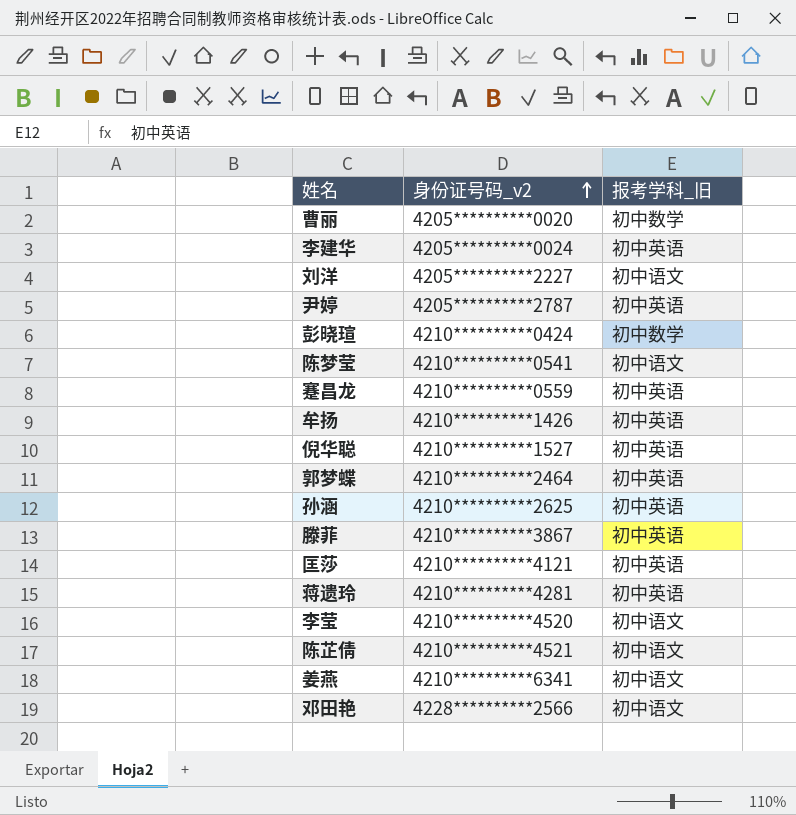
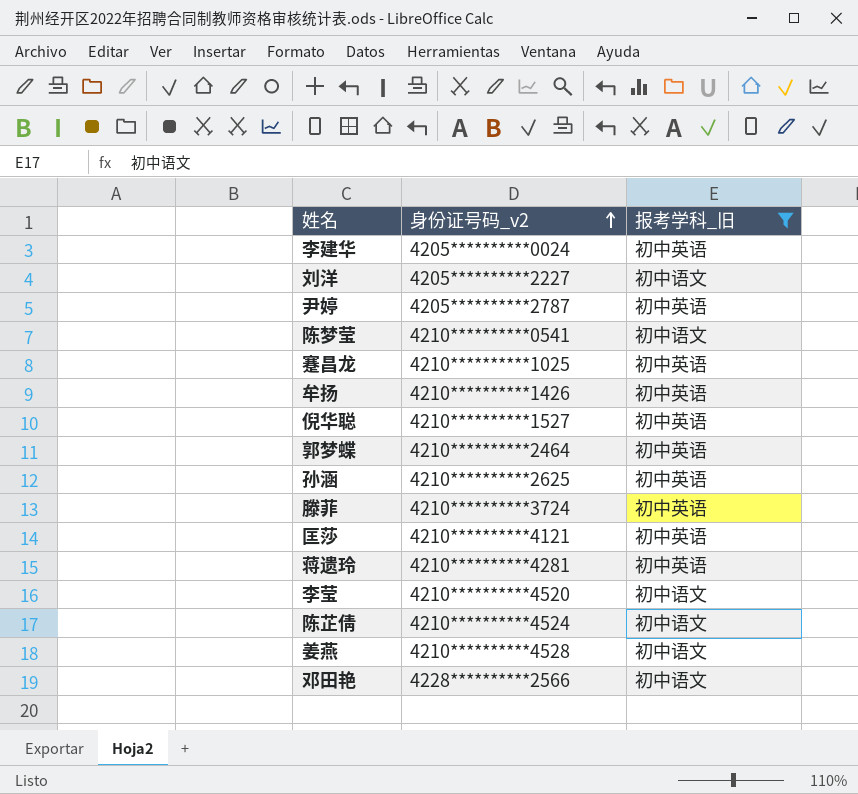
filter: none -> 报考学科_旧 != 初中数学
蹇昌龙 | 身份证号码_v2: 4210**********0559 -> 4210**********1025
滕菲 | 身份证号码_v2: 4210**********3867 -> 4210**********3724
陈芷倩 | 身份证号码_v2: 4210**********4521 -> 4210**********4524
姜燕 | 身份证号码_v2: 4210**********6341 -> 4210**********4528

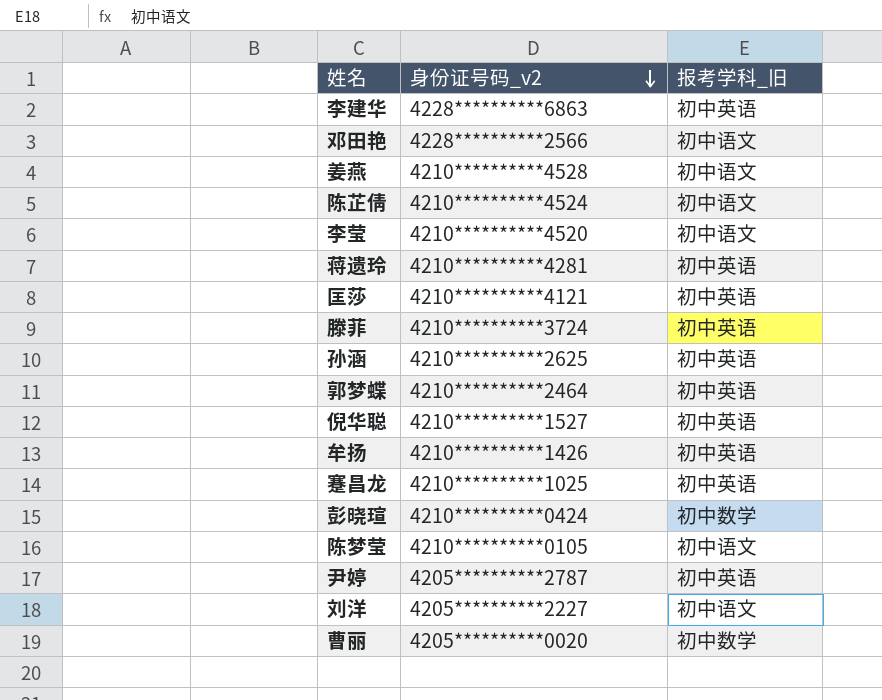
filter: 报考学科_旧 != 初中数学 -> none
row order: 身份证号码_v2 ascending -> 身份证号码_v2 descending
李建华 | 身份证号码_v2: 4205**********0024 -> 4228**********6863
陈梦莹 | 身份证号码_v2: 4210**********0541 -> 4210**********0105

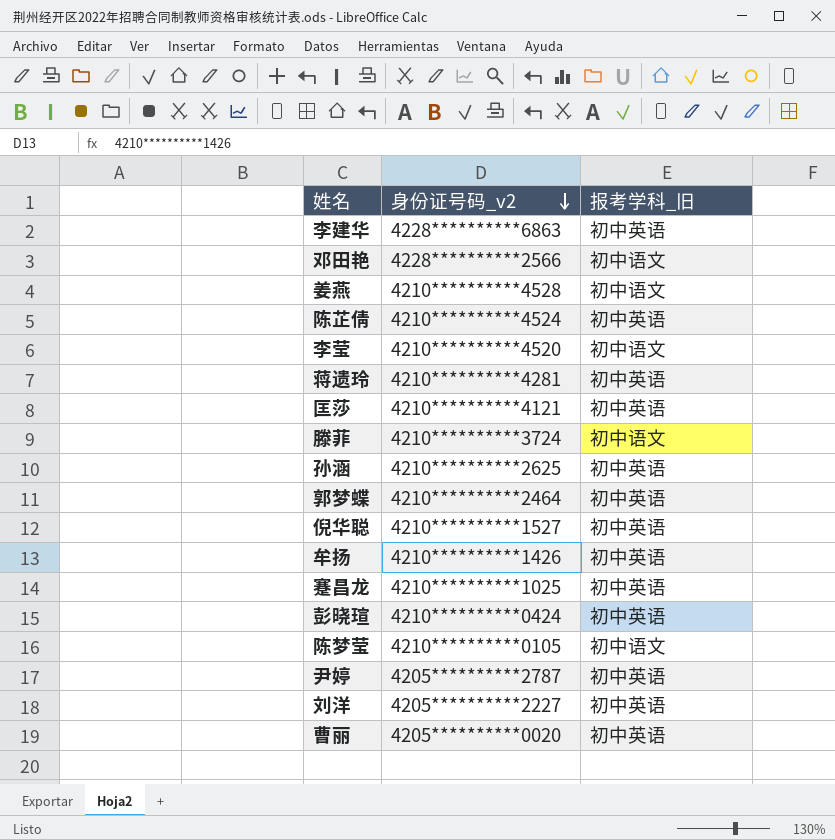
陈芷倩 | 报考学科_旧: 初中语文 -> 初中英语
滕菲 | 报考学科_旧: 初中英语 -> 初中语文
彭晓瑄 | 报考学科_旧: 初中数学 -> 初中英语
刘洋 | 报考学科_旧: 初中语文 -> 初中英语
曹丽 | 报考学科_旧: 初中数学 -> 初中英语

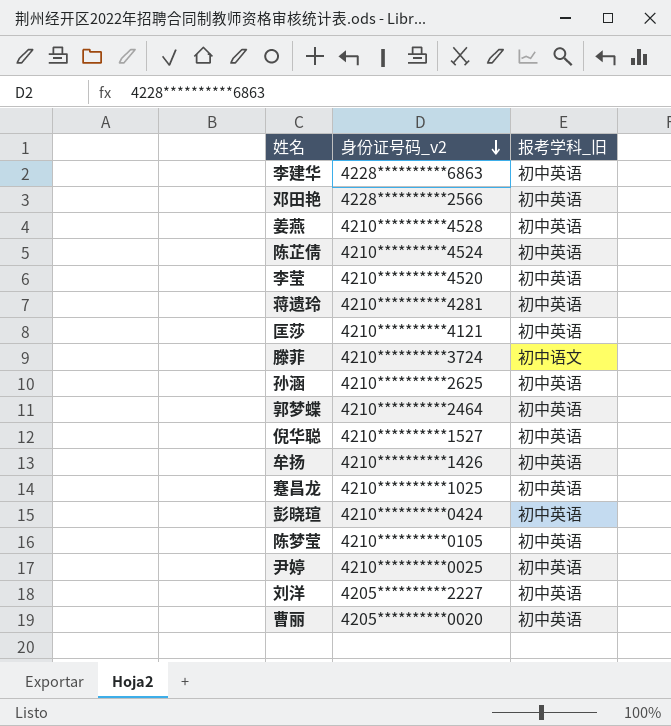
邓田艳 | 报考学科_旧: 初中语文 -> 初中英语
姜燕 | 报考学科_旧: 初中语文 -> 初中英语
李莹 | 报考学科_旧: 初中语文 -> 初中英语
陈梦莹 | 报考学科_旧: 初中语文 -> 初中英语
尹婷 | 身份证号码_v2: 4205**********2787 -> 4210**********0025

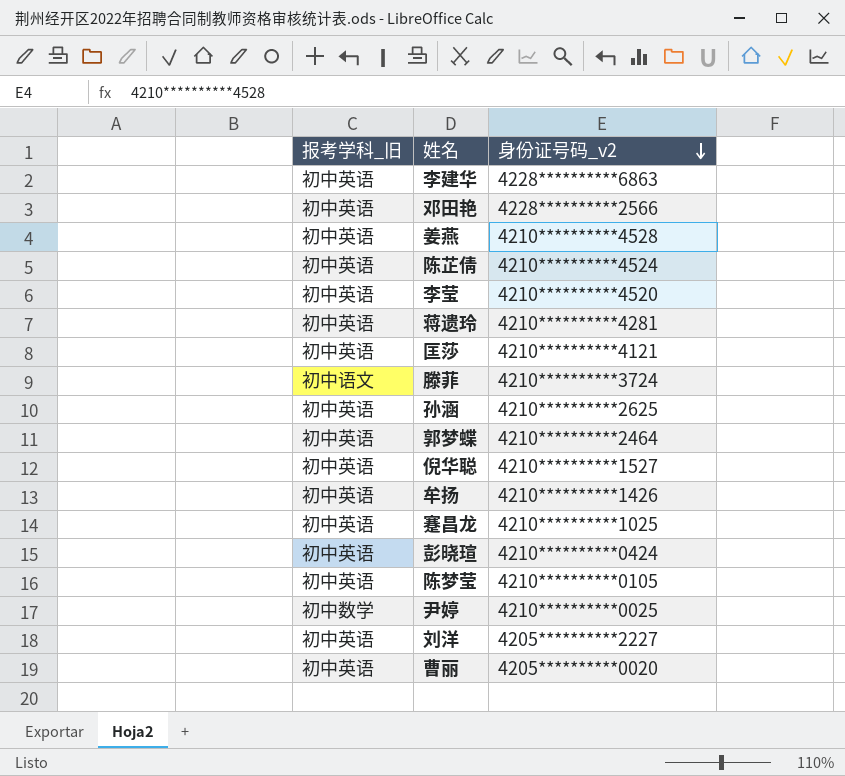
column 报考学科_旧 | position: 3 -> 1
尹婷 | 报考学科_旧: 初中英语 -> 初中数学

